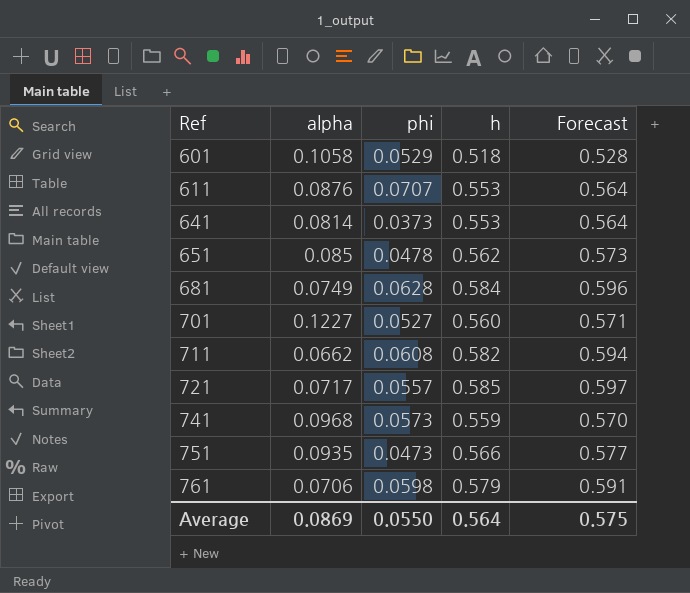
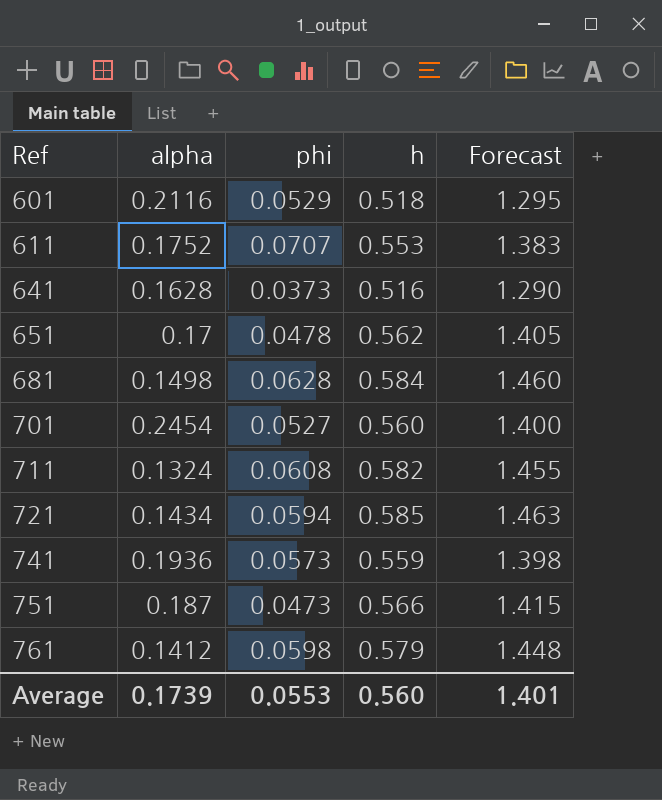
column Forecast | formula: [h] * 1.02 -> [h] * 2.5
601 | alpha: 0.1058 -> 0.2116
611 | alpha: 0.0876 -> 0.1752
641 | alpha: 0.0814 -> 0.1628
641 | h: 0.553 -> 0.516
651 | alpha: 0.085 -> 0.17
681 | alpha: 0.0749 -> 0.1498
701 | alpha: 0.1227 -> 0.2454
711 | alpha: 0.0662 -> 0.1324
721 | alpha: 0.0717 -> 0.1434
721 | phi: 0.0557 -> 0.0594
741 | alpha: 0.0968 -> 0.1936
751 | alpha: 0.0935 -> 0.187
761 | alpha: 0.0706 -> 0.1412
Average | alpha: 0.0869 -> 0.1739
Average | phi: 0.0550 -> 0.0553
Average | h: 0.564 -> 0.560
Average | Forecast: 0.575 -> 1.401

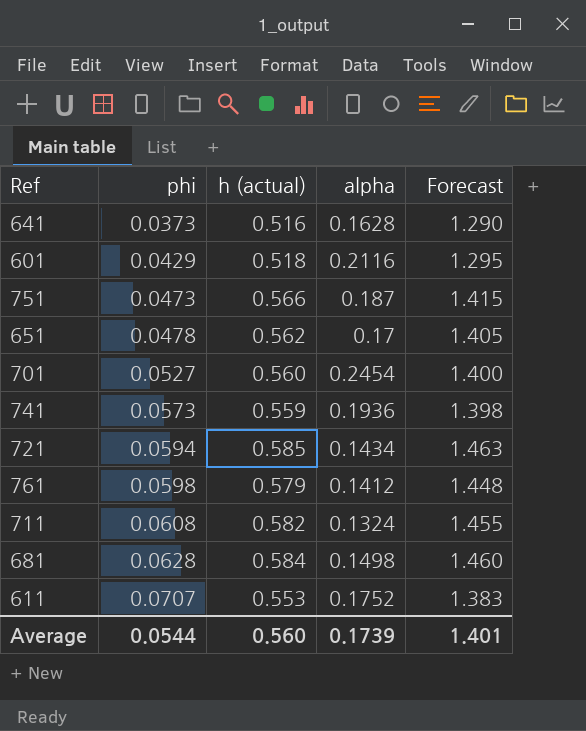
row order: Ref ascending -> phi ascending
column name: h -> h (actual)
column alpha | position: 2 -> 4
601 | phi: 0.0529 -> 0.0429
Average | phi: 0.0553 -> 0.0544

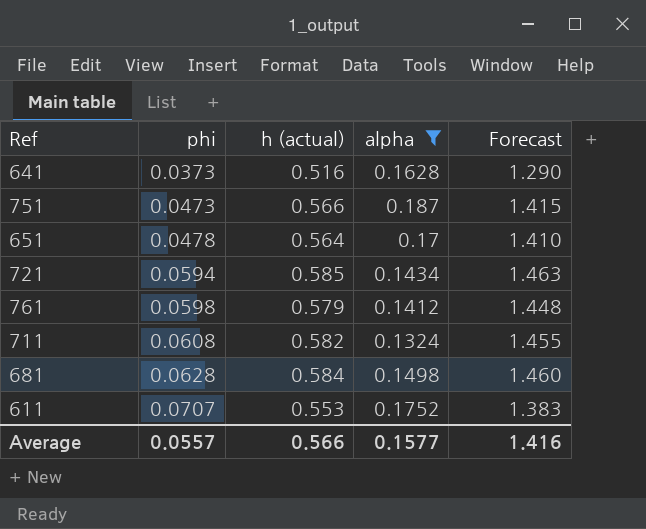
filter: none -> alpha <= 0.187
651 | h (actual): 0.562 -> 0.564
651 | Forecast: 1.405 -> 1.410
Average | phi: 0.0544 -> 0.0557
Average | h (actual): 0.560 -> 0.566
Average | alpha: 0.1739 -> 0.1577
Average | Forecast: 1.401 -> 1.416

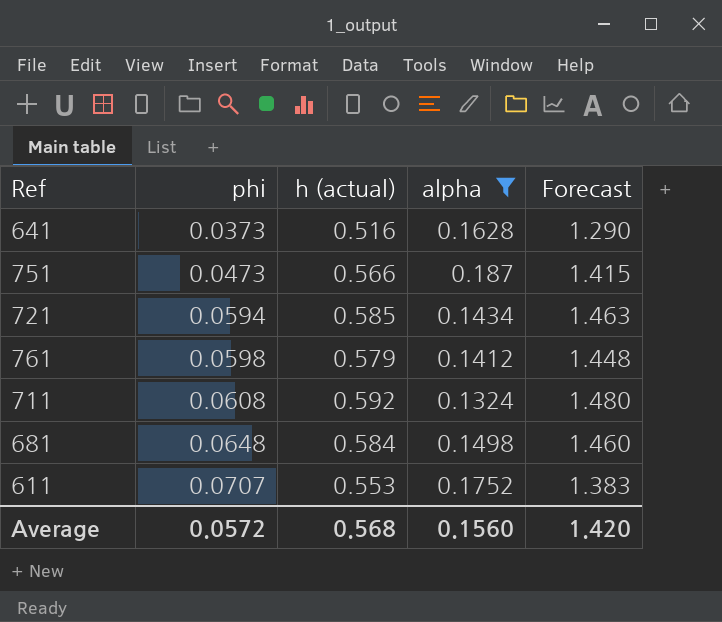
row 651: 0.0478 | 0.564 | 0.17 | 1.410 -> none
711 | h (actual): 0.582 -> 0.592
711 | Forecast: 1.455 -> 1.480
681 | phi: 0.0628 -> 0.0648
Average | phi: 0.0557 -> 0.0572
Average | h (actual): 0.566 -> 0.568
Average | alpha: 0.1577 -> 0.1560
Average | Forecast: 1.416 -> 1.420

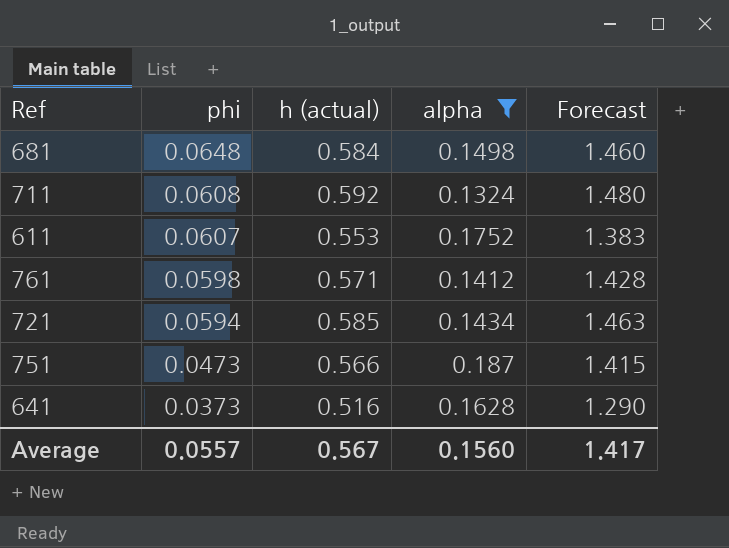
row order: phi ascending -> phi descending
611 | phi: 0.0707 -> 0.0607
761 | h (actual): 0.579 -> 0.571
761 | Forecast: 1.448 -> 1.428
Average | phi: 0.0572 -> 0.0557
Average | h (actual): 0.568 -> 0.567
Average | Forecast: 1.420 -> 1.417

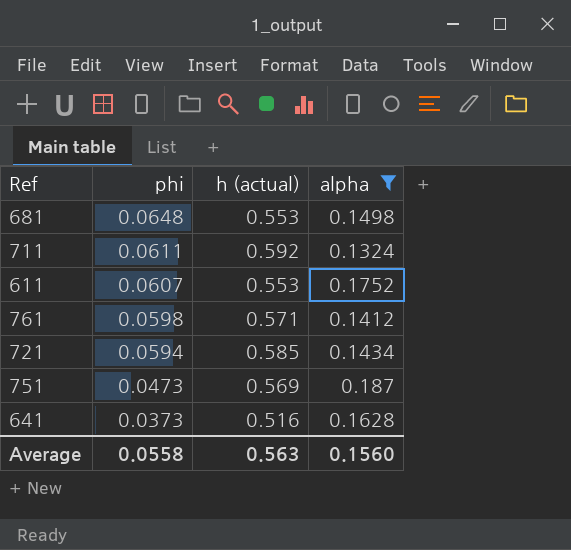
column Forecast | formula: [h (actual)] * 2.5 -> none
681 | h (actual): 0.584 -> 0.553
711 | phi: 0.0608 -> 0.0611
751 | h (actual): 0.566 -> 0.569
Average | phi: 0.0557 -> 0.0558
Average | h (actual): 0.567 -> 0.563

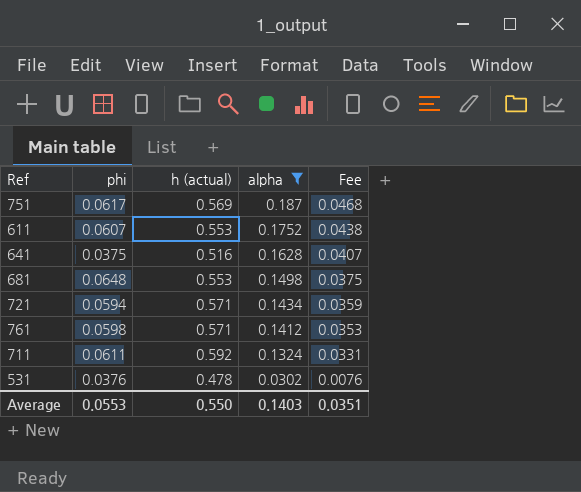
row order: phi descending -> alpha descending
column Fee | formula: none -> [alpha] * 0.25
751 | phi: 0.0473 -> 0.0617
641 | phi: 0.0373 -> 0.0375
721 | h (actual): 0.585 -> 0.571
row 531: none -> 0.0376 | 0.478 | 0.0302 | 0.0076
Average | phi: 0.0558 -> 0.0553
Average | h (actual): 0.563 -> 0.550
Average | alpha: 0.1560 -> 0.1403

